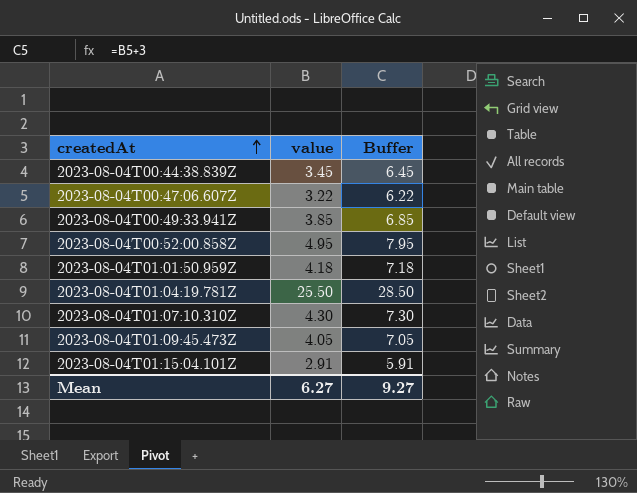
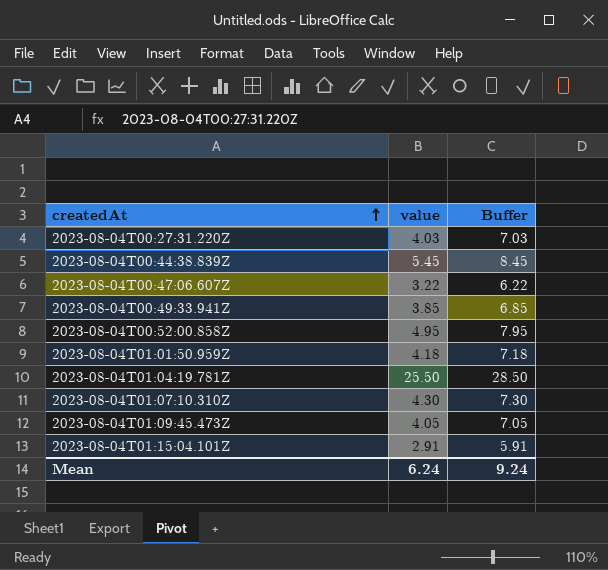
row 2023-08-04T00:27:31.220Z: none -> 4.03 | 7.03
2023-08-04T00:44:38.839Z | value: 3.45 -> 5.45
2023-08-04T00:44:38.839Z | Buffer: 6.45 -> 8.45
Mean | value: 6.27 -> 6.24
Mean | Buffer: 9.27 -> 9.24

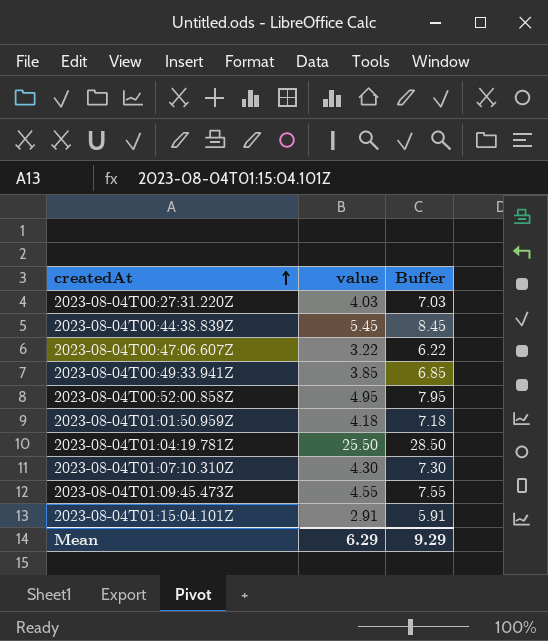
2023-08-04T01:09:45.473Z | value: 4.05 -> 4.55
2023-08-04T01:09:45.473Z | Buffer: 7.05 -> 7.55
Mean | value: 6.24 -> 6.29
Mean | Buffer: 9.24 -> 9.29

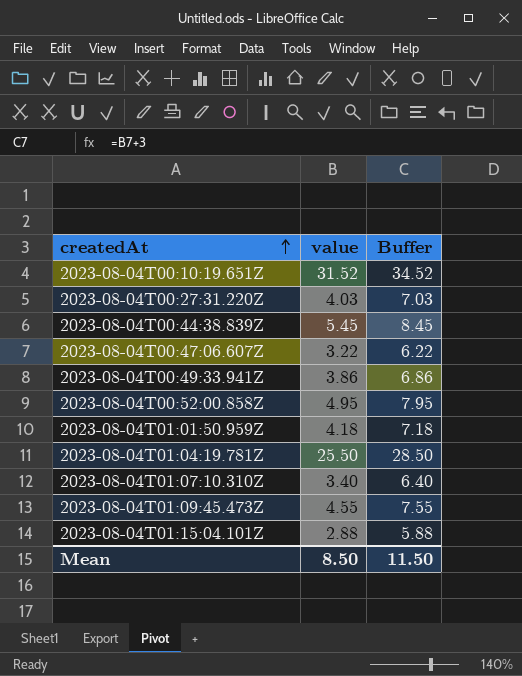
row 2023-08-04T00:10:19.651Z: none -> 31.52 | 34.52
2023-08-04T00:49:33.941Z | value: 3.85 -> 3.86
2023-08-04T00:49:33.941Z | Buffer: 6.85 -> 6.86
2023-08-04T01:07:10.310Z | value: 4.30 -> 3.40
2023-08-04T01:07:10.310Z | Buffer: 7.30 -> 6.40
2023-08-04T01:15:04.101Z | value: 2.91 -> 2.88
2023-08-04T01:15:04.101Z | Buffer: 5.91 -> 5.88
Mean | value: 6.29 -> 8.50
Mean | Buffer: 9.29 -> 11.50

